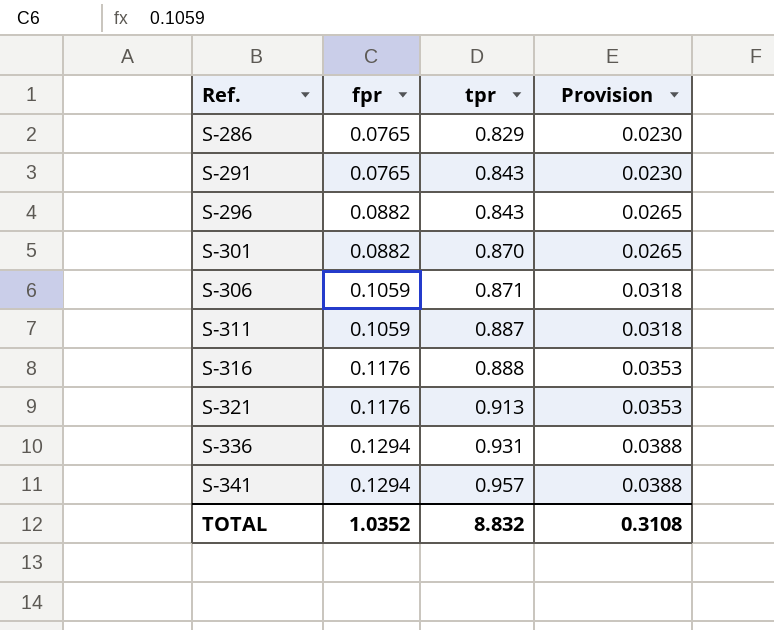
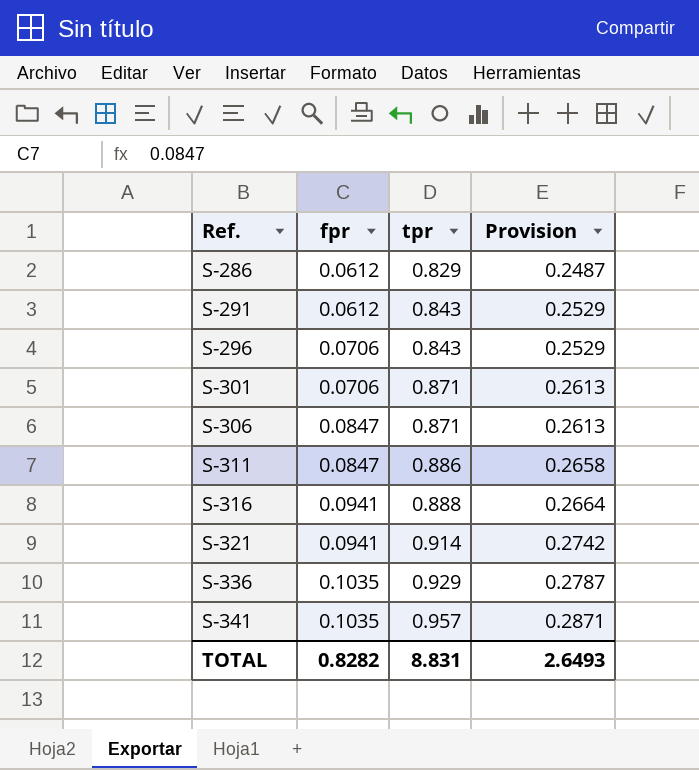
column Provision | formula: [fpr] * 0.3 -> [tpr] * 0.3
S-286 | fpr: 0.0765 -> 0.0612
S-291 | fpr: 0.0765 -> 0.0612
S-296 | fpr: 0.0882 -> 0.0706
S-301 | fpr: 0.0882 -> 0.0706
S-301 | tpr: 0.870 -> 0.871
S-306 | fpr: 0.1059 -> 0.0847
S-311 | fpr: 0.1059 -> 0.0847
S-311 | tpr: 0.887 -> 0.886
S-316 | fpr: 0.1176 -> 0.0941
S-321 | fpr: 0.1176 -> 0.0941
S-321 | tpr: 0.913 -> 0.914
S-336 | fpr: 0.1294 -> 0.1035
S-336 | tpr: 0.931 -> 0.929
S-341 | fpr: 0.1294 -> 0.1035
TOTAL | fpr: 1.0352 -> 0.8282
TOTAL | tpr: 8.832 -> 8.831
TOTAL | Provision: 0.3108 -> 2.6493

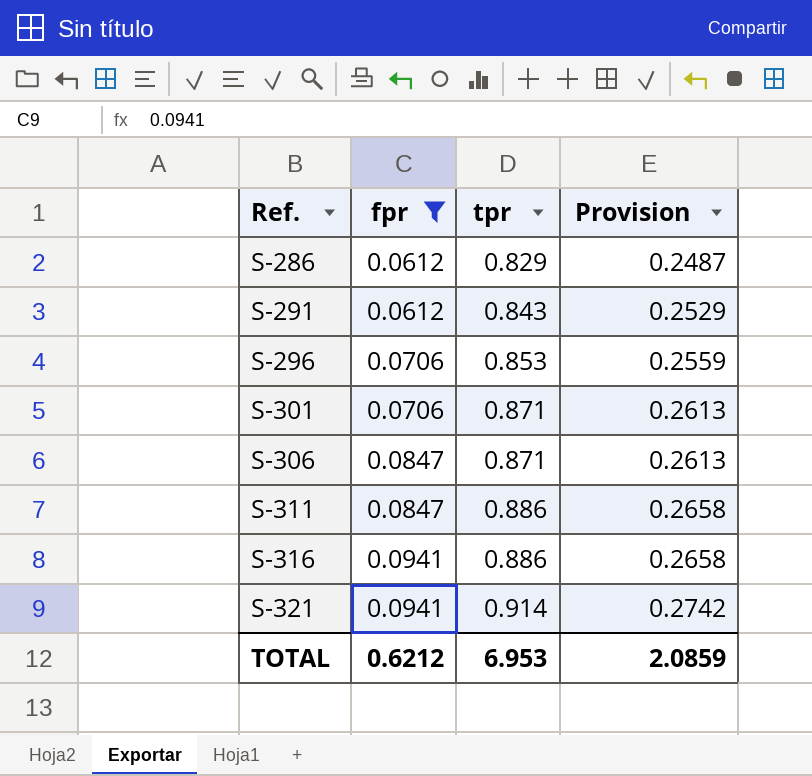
filter: none -> fpr != 0.1035
S-296 | tpr: 0.843 -> 0.853
S-296 | Provision: 0.2529 -> 0.2559
S-316 | tpr: 0.888 -> 0.886
S-316 | Provision: 0.2664 -> 0.2658
TOTAL | fpr: 0.8282 -> 0.6212
TOTAL | tpr: 8.831 -> 6.953
TOTAL | Provision: 2.6493 -> 2.0859

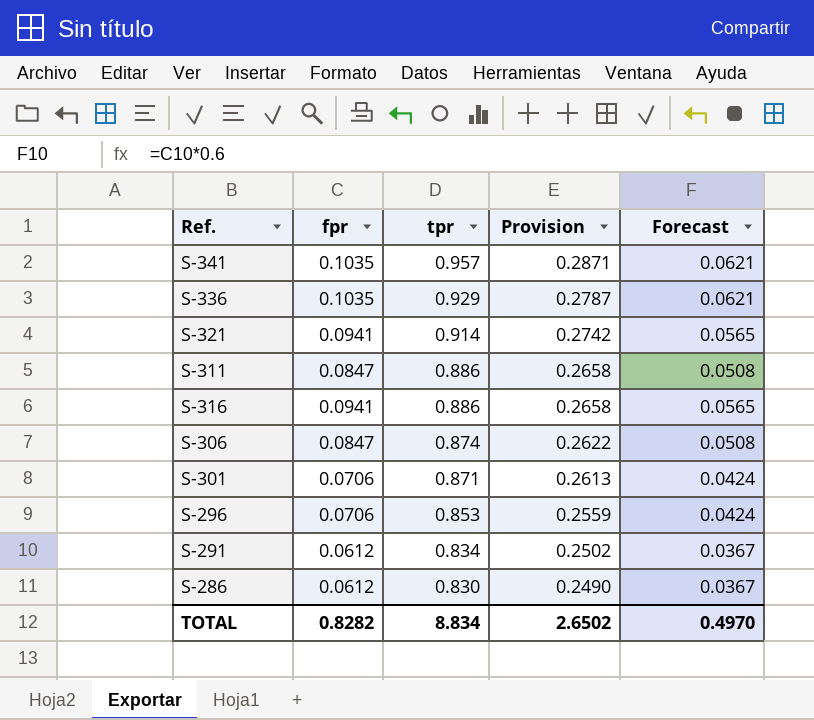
filter: fpr != 0.1035 -> none
row order: Ref. ascending -> tpr descending
column Forecast | formula: none -> [fpr] * 0.6
S-306 | tpr: 0.871 -> 0.874
S-306 | Provision: 0.2613 -> 0.2622
S-291 | tpr: 0.843 -> 0.834
S-291 | Provision: 0.2529 -> 0.2502
S-286 | tpr: 0.829 -> 0.830
S-286 | Provision: 0.2487 -> 0.2490
TOTAL | fpr: 0.6212 -> 0.8282
TOTAL | tpr: 6.953 -> 8.834
TOTAL | Provision: 2.0859 -> 2.6502

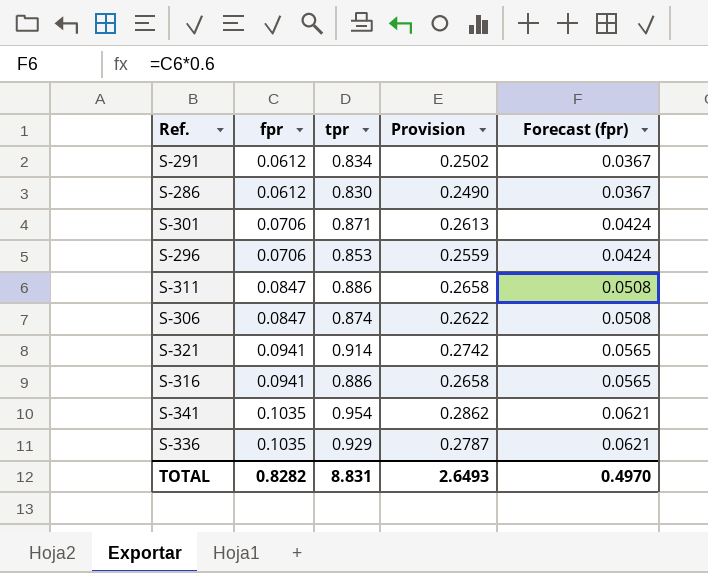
row order: tpr descending -> fpr ascending
column name: Forecast -> Forecast (fpr)
S-341 | tpr: 0.957 -> 0.954
S-341 | Provision: 0.2871 -> 0.2862
TOTAL | tpr: 8.834 -> 8.831
TOTAL | Provision: 2.6502 -> 2.6493

